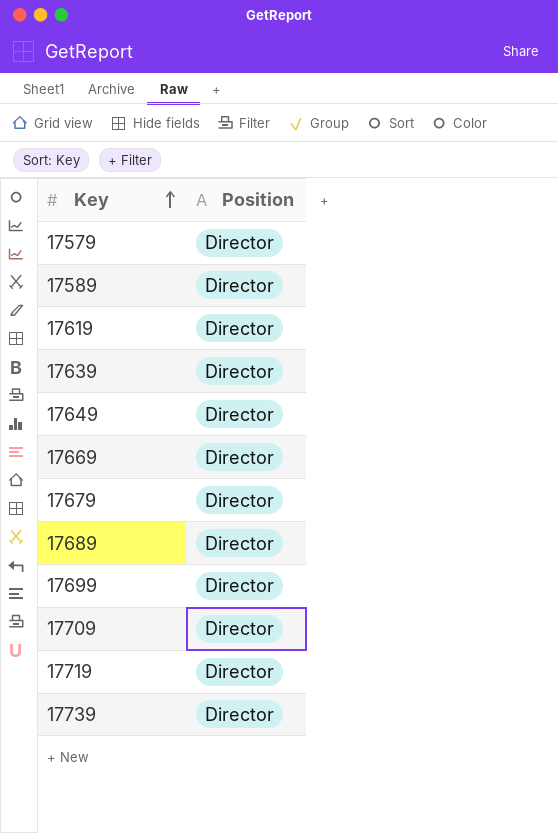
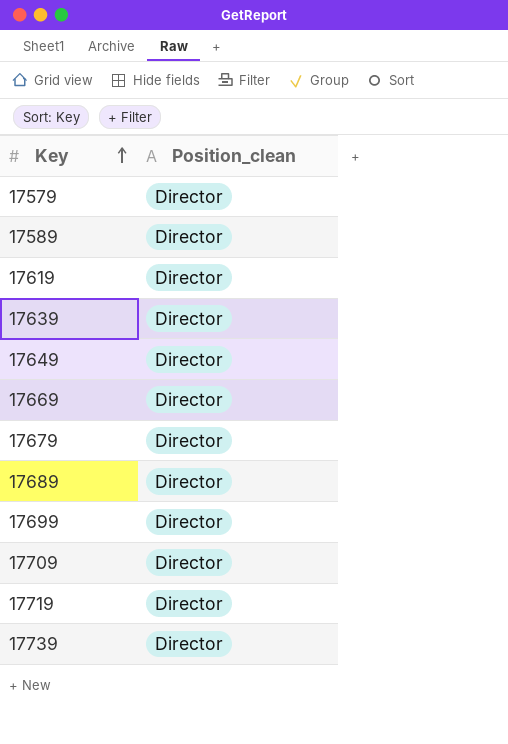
column name: Position -> Position_clean

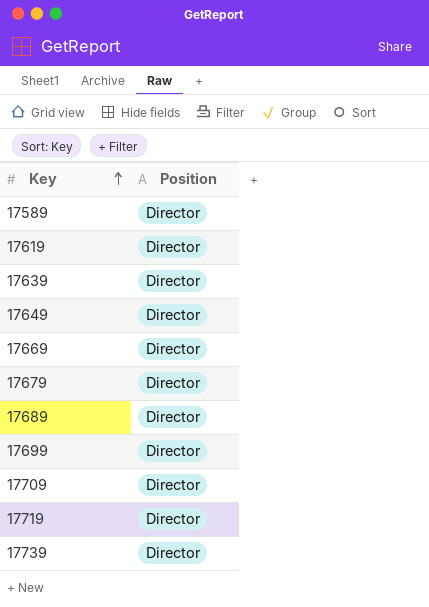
column name: Position_clean -> Position
row 17579: Director -> none

